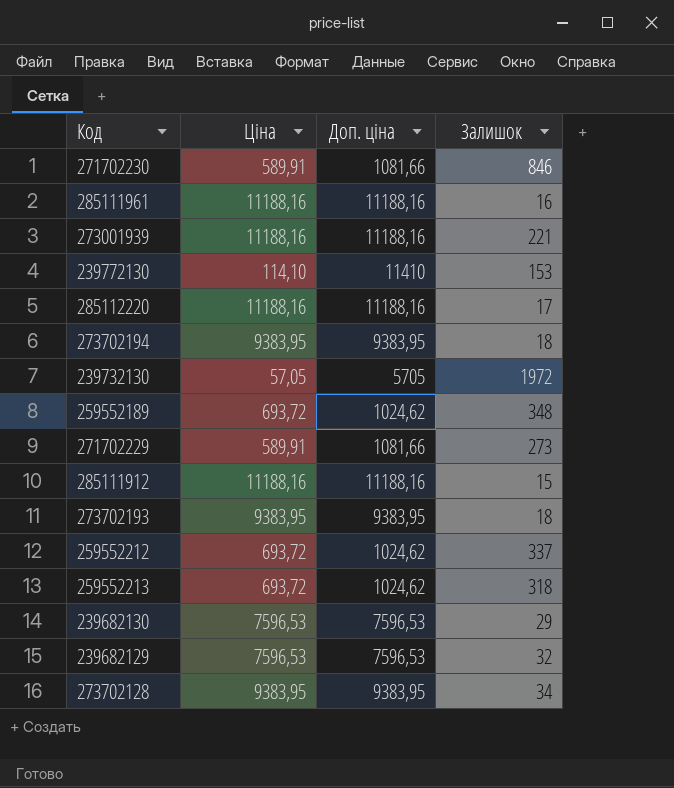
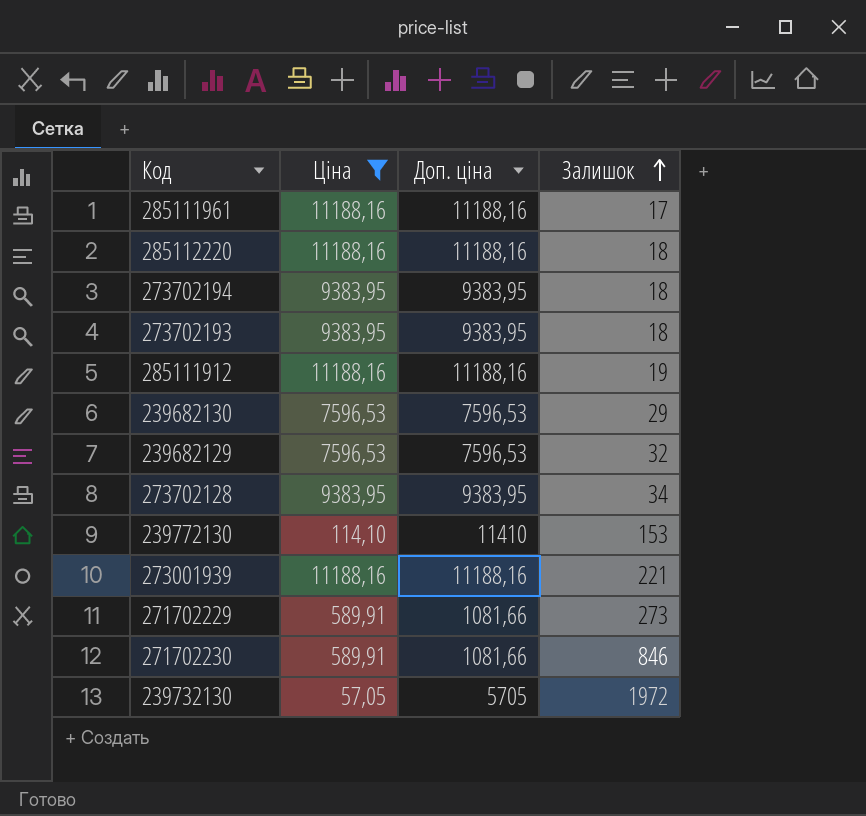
filter: none -> Ціна != 693,72
row order: none -> Залишок ascending
285111961 | Залишок: 16 -> 17
285112220 | Залишок: 17 -> 18
285111912 | Залишок: 15 -> 19

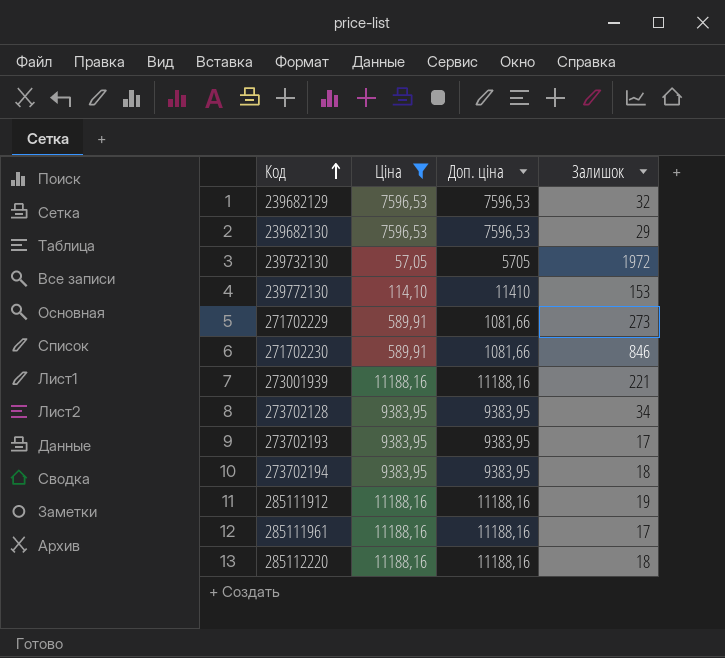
row order: Залишок ascending -> Код ascending
273702193 | Залишок: 18 -> 17

